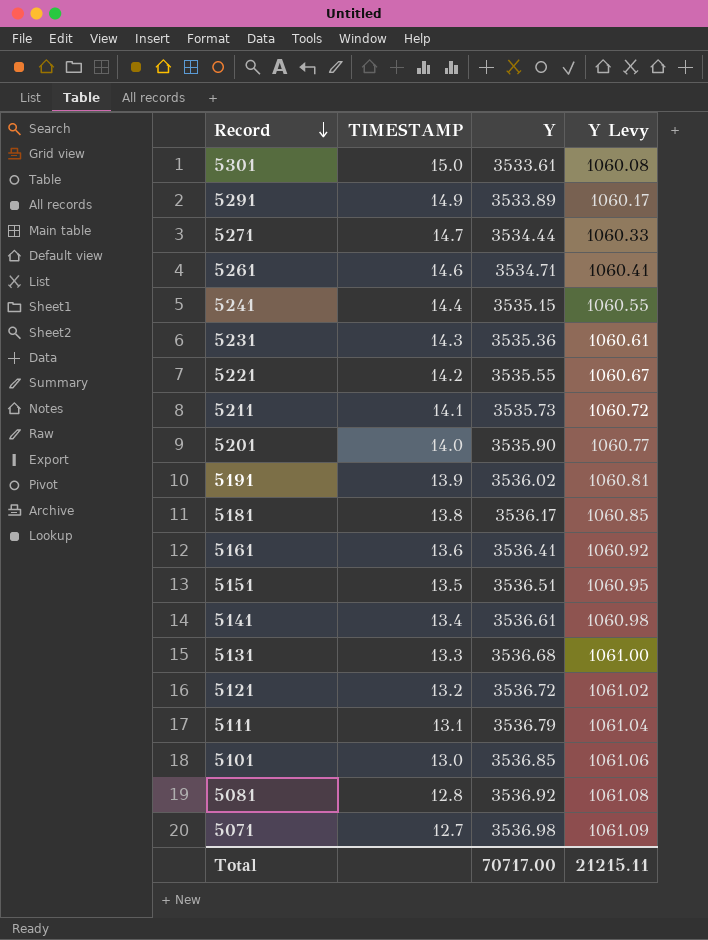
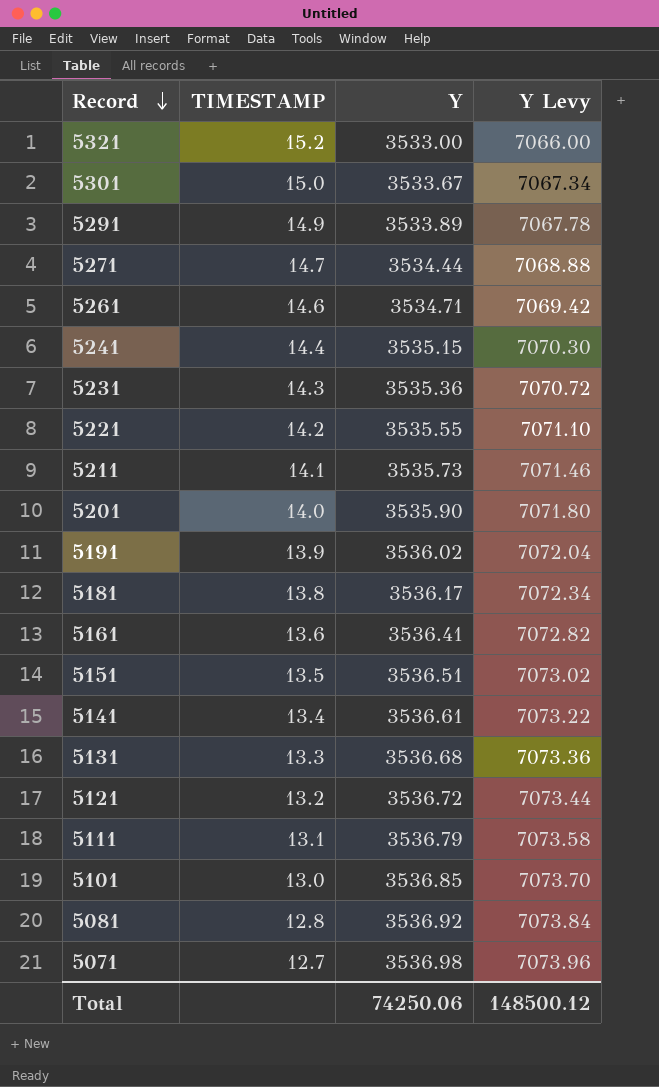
column Y Levy | formula: [Y] * 0.3 -> [Y] * 2
row 5321: none -> 15.2 | 3533.00 | 7066.00
5301 | Y: 3533.61 -> 3533.67
Total | Y: 70717.00 -> 74250.06
Total | Y Levy: 21215.11 -> 148500.12

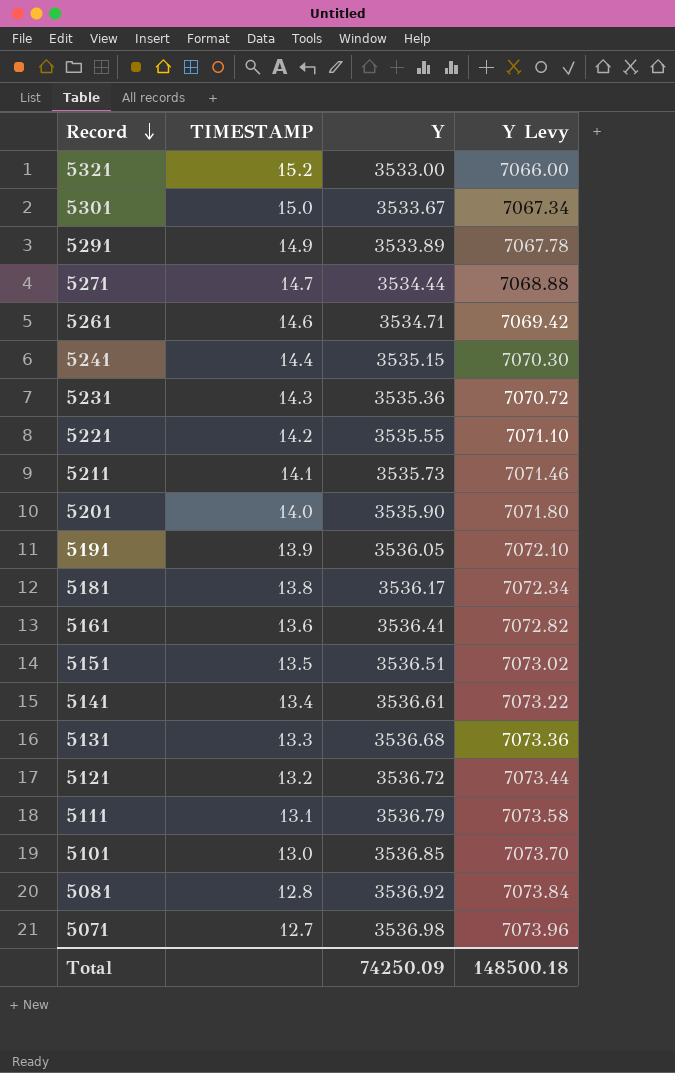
5191 | Y: 3536.02 -> 3536.05
5191 | Y Levy: 7072.04 -> 7072.10
Total | Y: 74250.06 -> 74250.09
Total | Y Levy: 148500.12 -> 148500.18

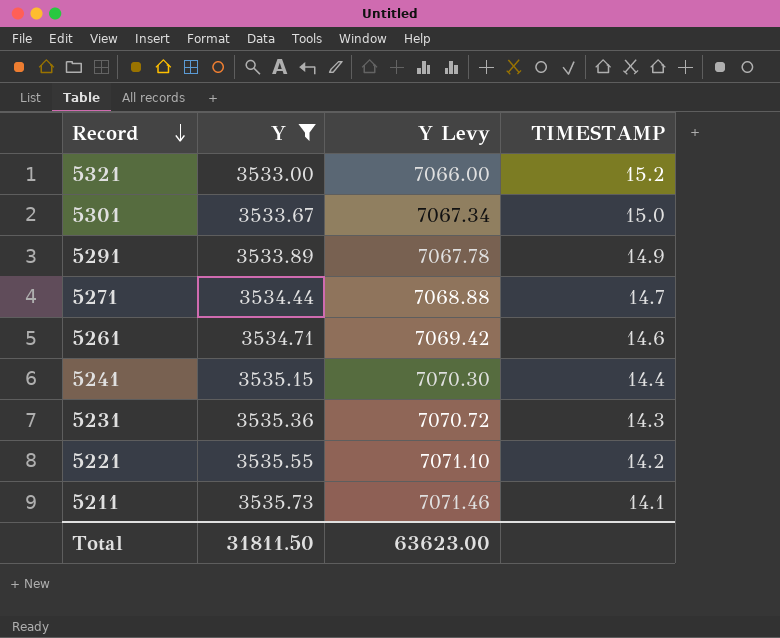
filter: none -> Y <= 3535.73
column TIMESTAMP | position: 2 -> 4
Total | Y: 74250.09 -> 31811.50
Total | Y Levy: 148500.18 -> 63623.00

